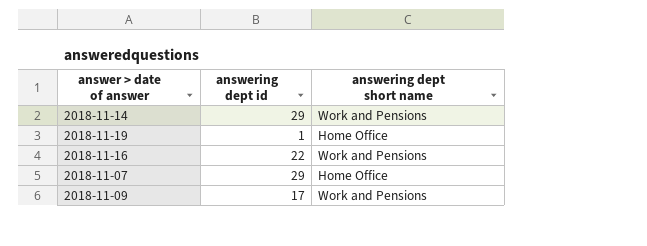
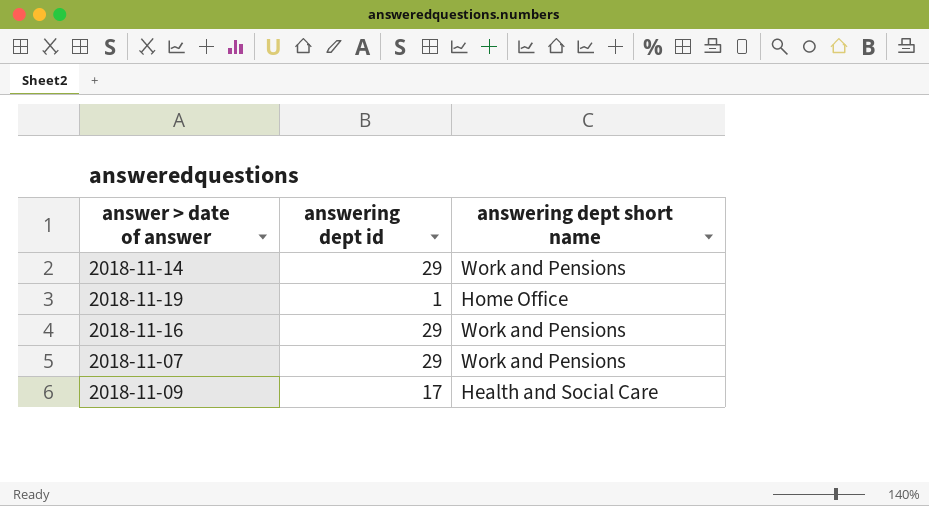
2018-11-16 | answering dept id: 22 -> 29
2018-11-07 | answering dept short name: Home Office -> Work and Pensions
2018-11-09 | answering dept short name: Work and Pensions -> Health and Social Care

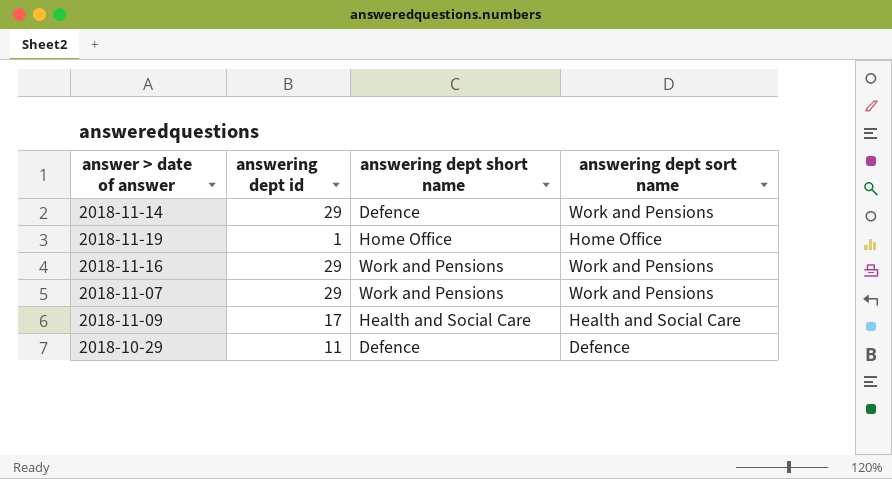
column answering dept sort name | position: none -> 4
2018-11-14 | answering dept short name: Work and Pensions -> Defence
row 2018-10-29: none -> 11 | Defence | Defence

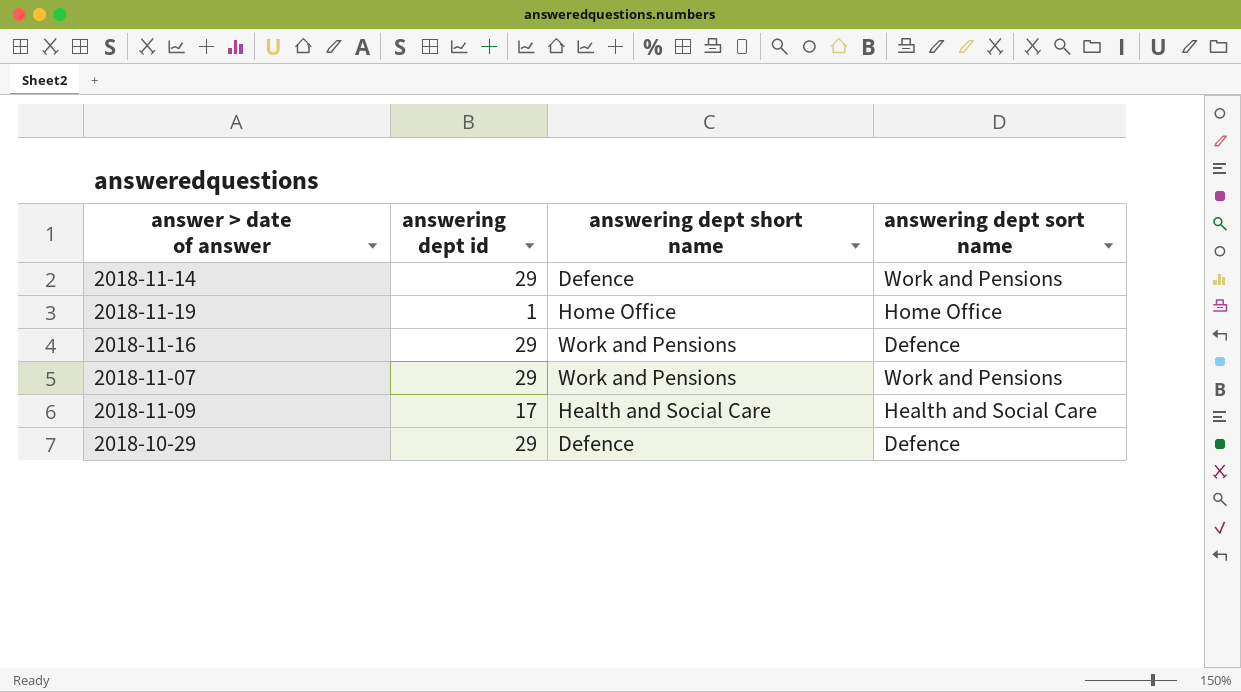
2018-11-16 | answering dept sort name: Work and Pensions -> Defence
2018-10-29 | answering dept id: 11 -> 29

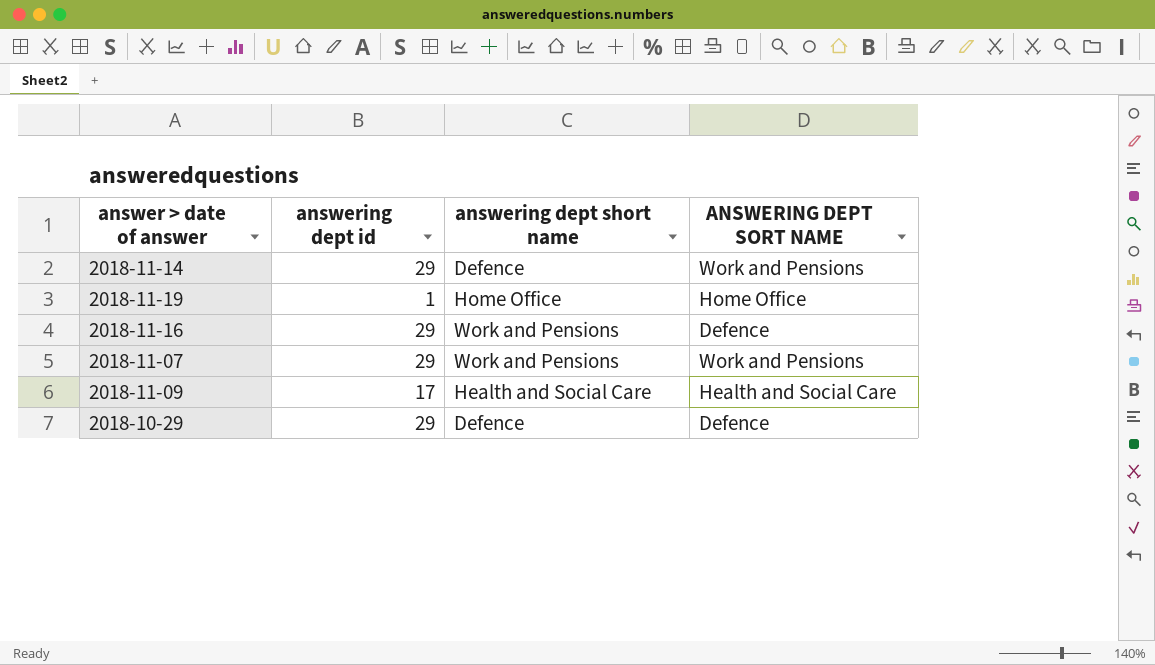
column name: answering dept sort name -> ANSWERING DEPT SORT NAME

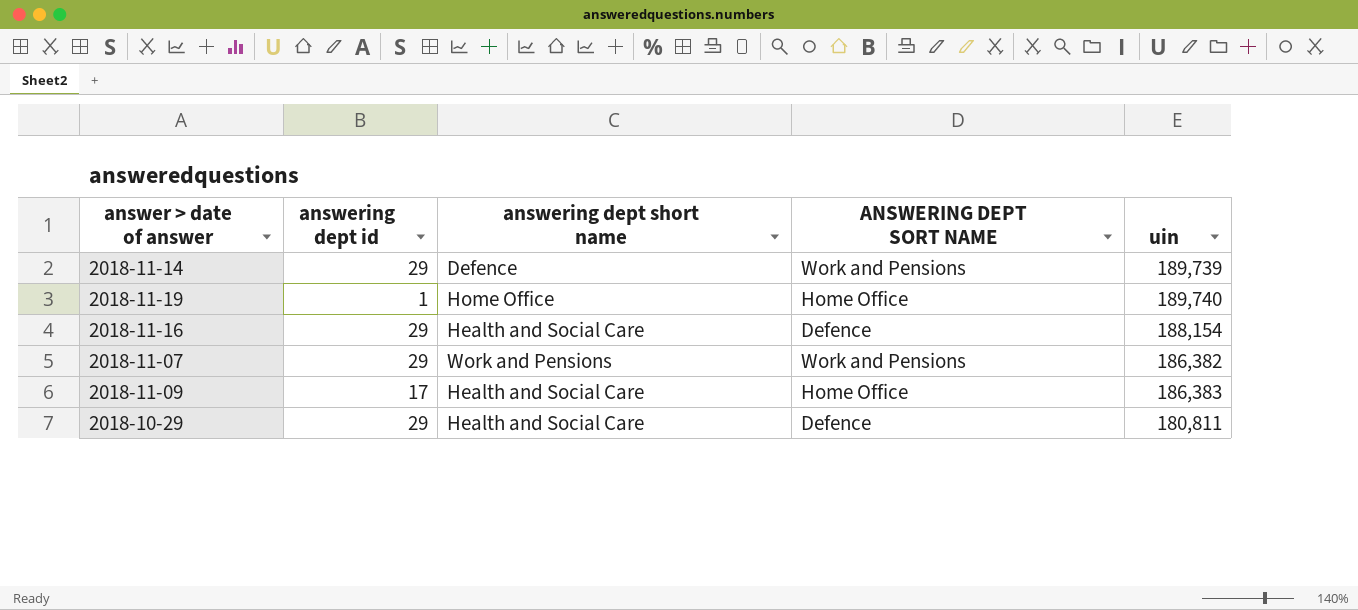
column uin | position: none -> 5
2018-11-16 | answering dept short name: Work and Pensions -> Health and Social Care
2018-11-09 | ANSWERING DEPT SORT NAME: Health and Social Care -> Home Office
2018-10-29 | answering dept short name: Defence -> Health and Social Care

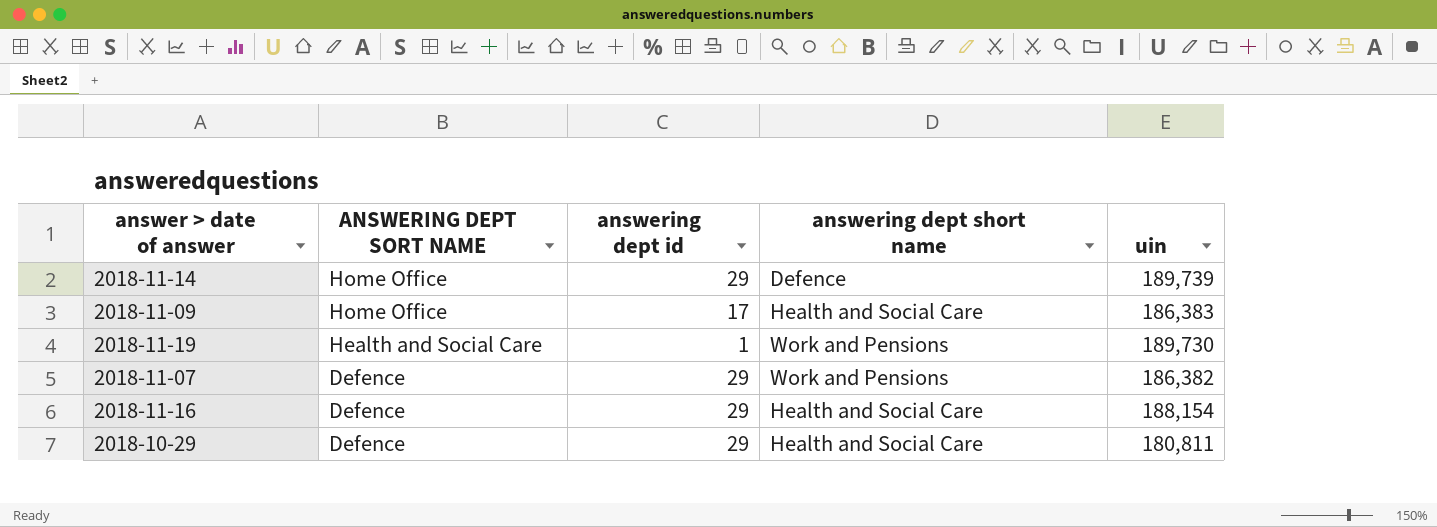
row order: none -> ANSWERING DEPT SORT NAME descending
column ANSWERING DEPT SORT NAME | position: 4 -> 2
2018-11-14 | ANSWERING DEPT SORT NAME: Work and Pensions -> Home Office
2018-11-19 | ANSWERING DEPT SORT NAME: Home Office -> Health and Social Care
2018-11-19 | answering dept short name: Home Office -> Work and Pensions
2018-11-19 | uin: 189,740 -> 189,730
2018-11-07 | ANSWERING DEPT SORT NAME: Work and Pensions -> Defence

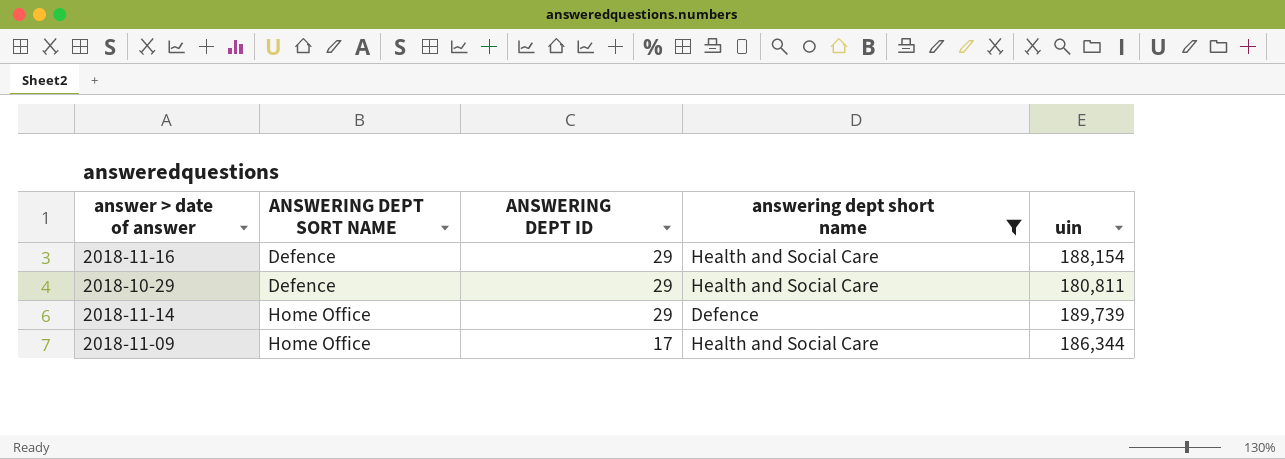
filter: none -> answering dept short name != Work and Pensions
row order: ANSWERING DEPT SORT NAME descending -> ANSWERING DEPT SORT NAME ascending
column name: answering dept id -> ANSWERING DEPT ID
2018-11-09 | uin: 186,383 -> 186,344

